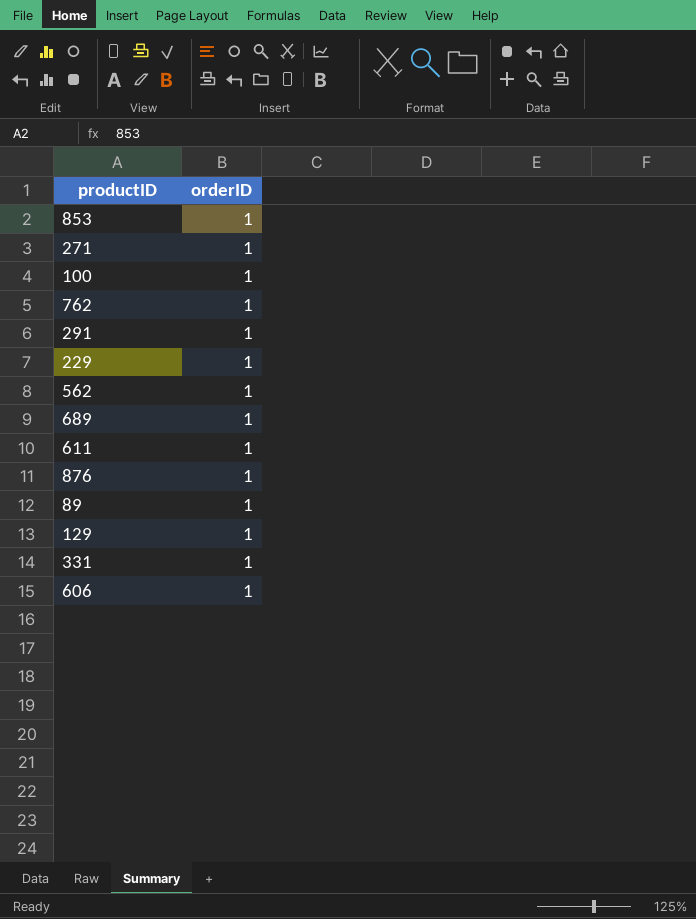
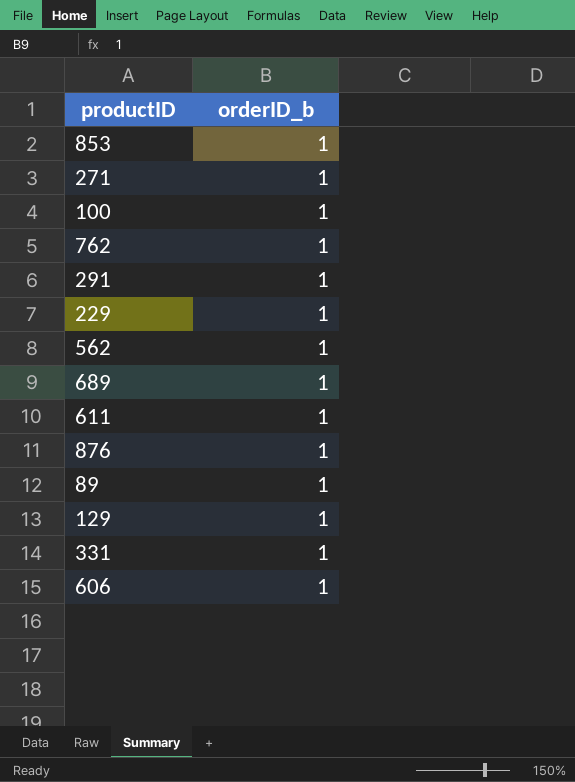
column name: orderID -> orderID_b

